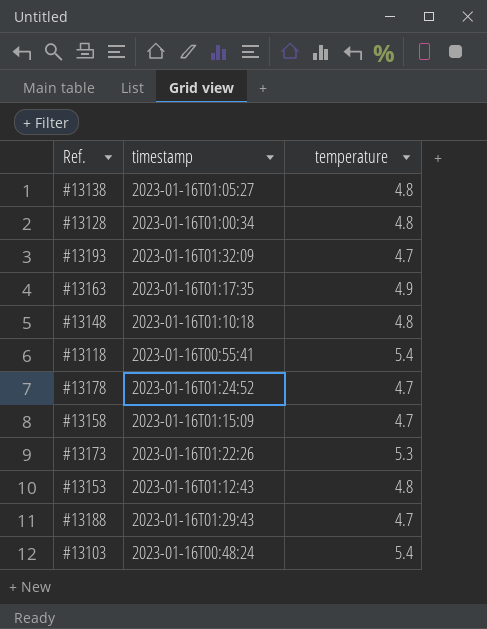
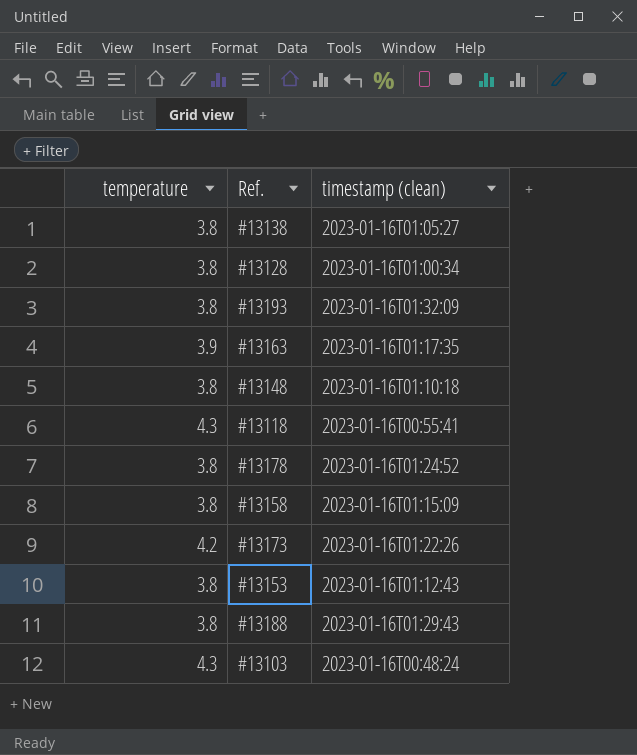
column temperature | position: 3 -> 1
column name: timestamp -> timestamp (clean)
#13138 | temperature: 4.8 -> 3.8
#13128 | temperature: 4.8 -> 3.8
#13193 | temperature: 4.7 -> 3.8
#13163 | temperature: 4.9 -> 3.9
#13148 | temperature: 4.8 -> 3.8
#13118 | temperature: 5.4 -> 4.3
#13178 | temperature: 4.7 -> 3.8
#13158 | temperature: 4.7 -> 3.8
#13173 | temperature: 5.3 -> 4.2
#13153 | temperature: 4.8 -> 3.8
#13188 | temperature: 4.7 -> 3.8
#13103 | temperature: 5.4 -> 4.3

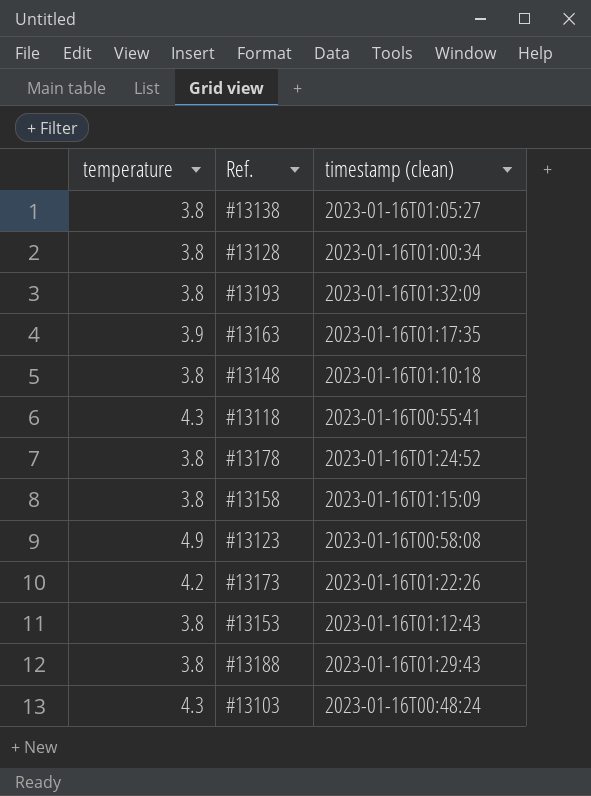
row #13123: none -> 4.9 | 2023-01-16T00:58:08

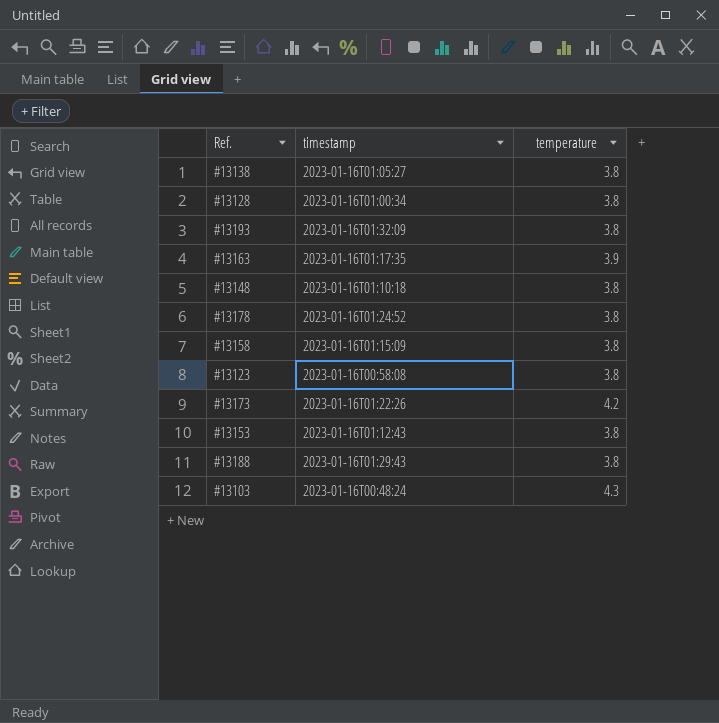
column name: timestamp (clean) -> timestamp
column temperature | position: 1 -> 3
row #13118: 4.3 | 2023-01-16T00:55:41 -> none
#13123 | temperature: 4.9 -> 3.8

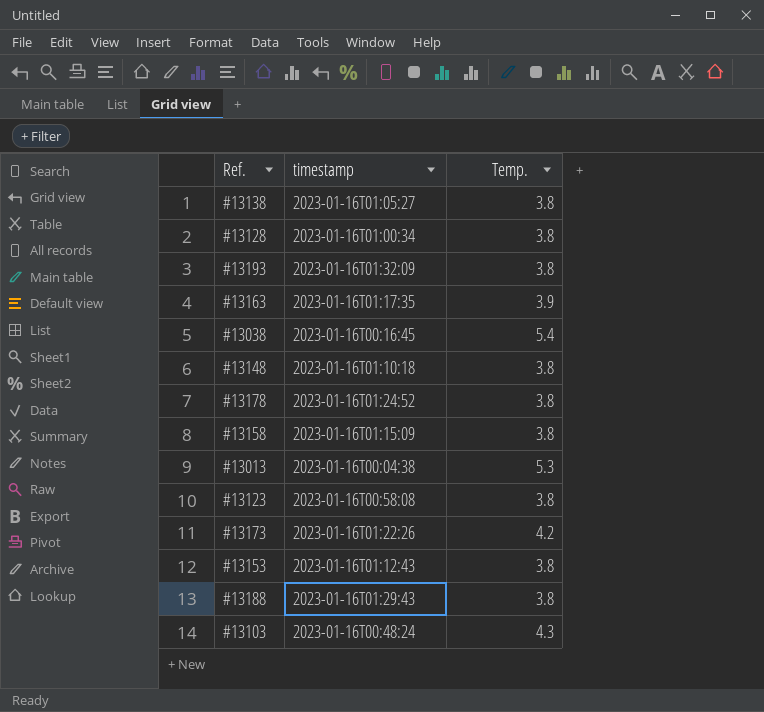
column name: temperature -> Temp.
row #13038: none -> 2023-01-16T00:16:45 | 5.4
row #13013: none -> 2023-01-16T00:04:38 | 5.3

